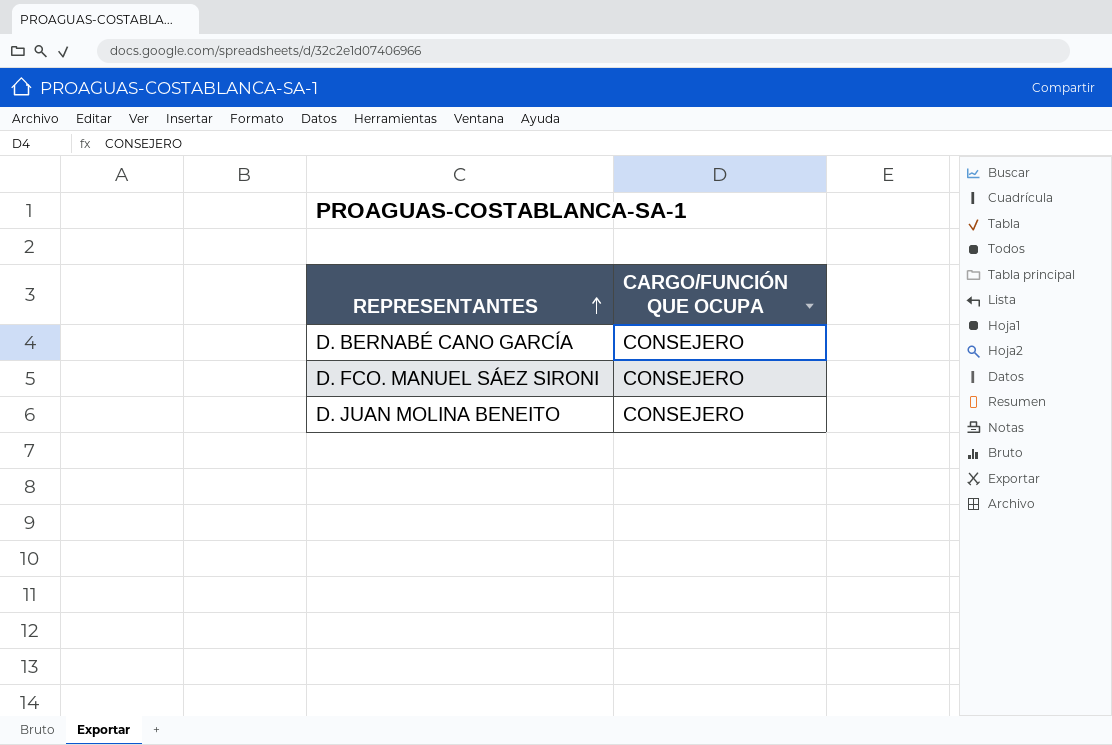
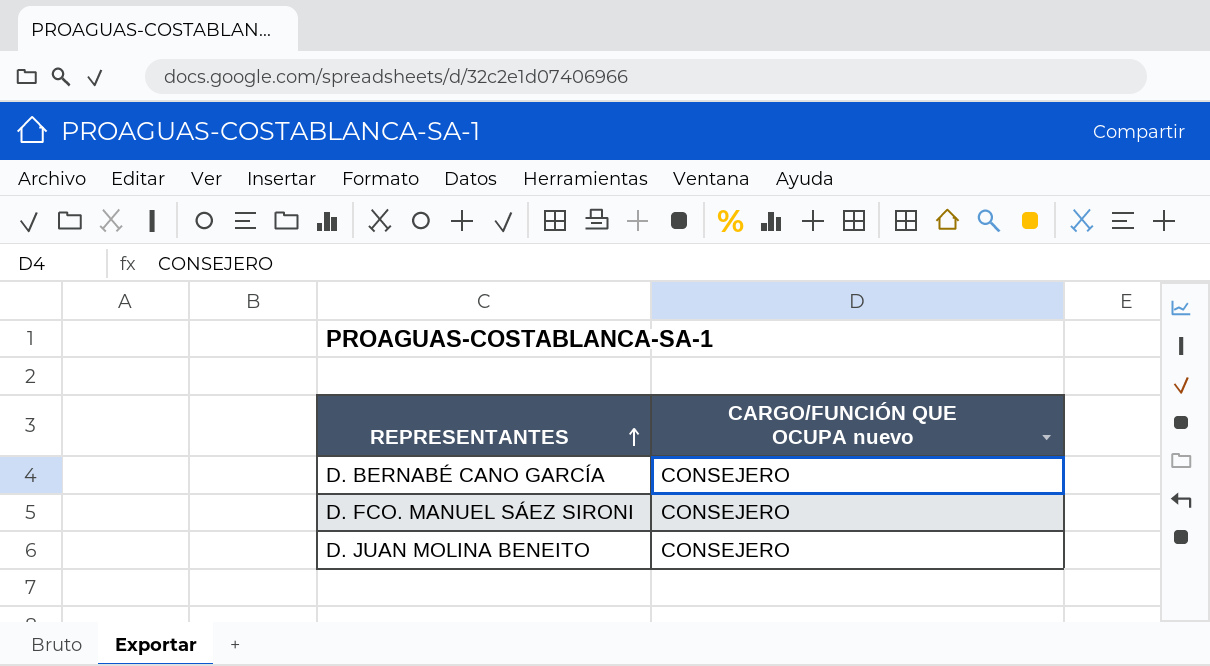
column name: CARGO/FUNCIÓN QUE OCUPA -> CARGO/FUNCIÓN QUE OCUPA nuevo

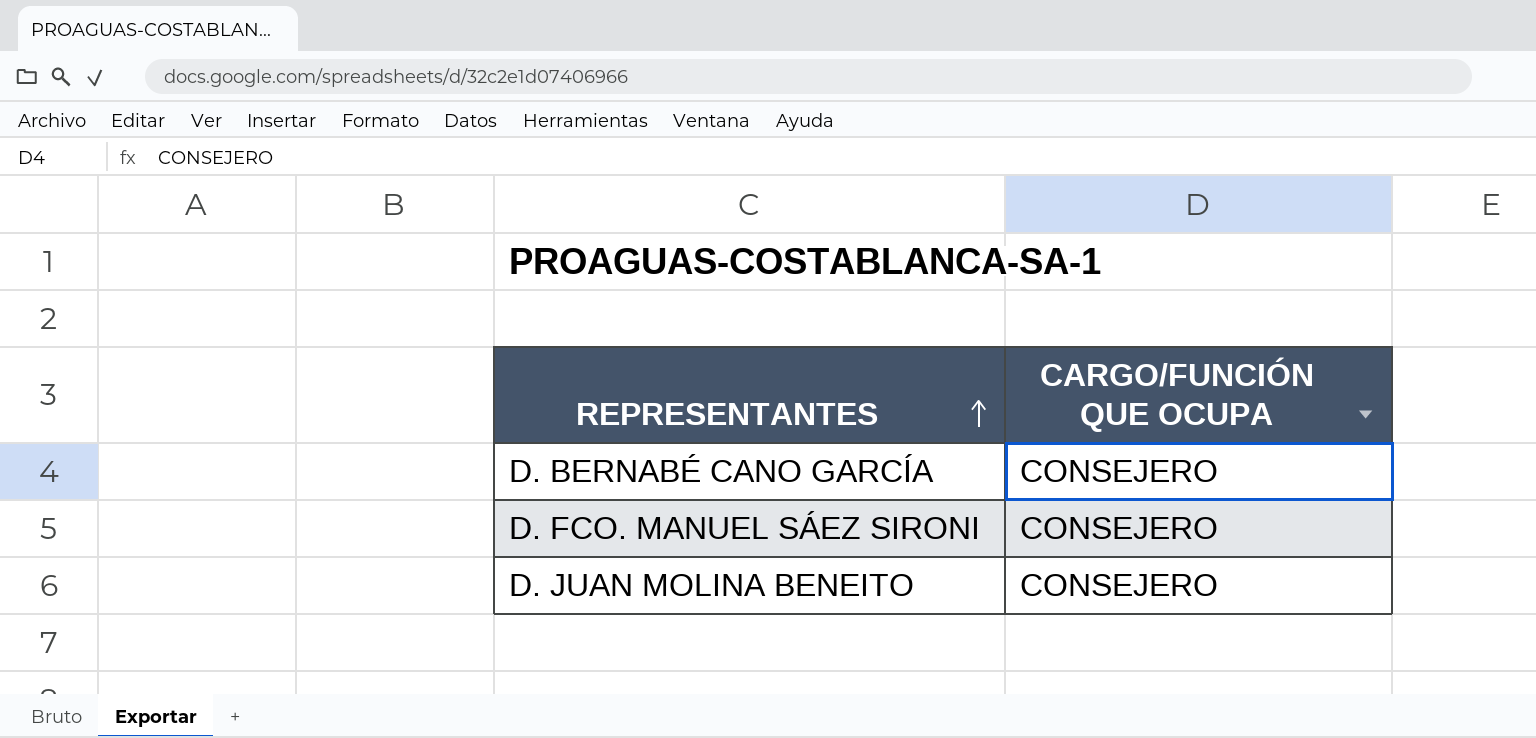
column name: CARGO/FUNCIÓN QUE OCUPA nuevo -> CARGO/FUNCIÓN QUE OCUPA

